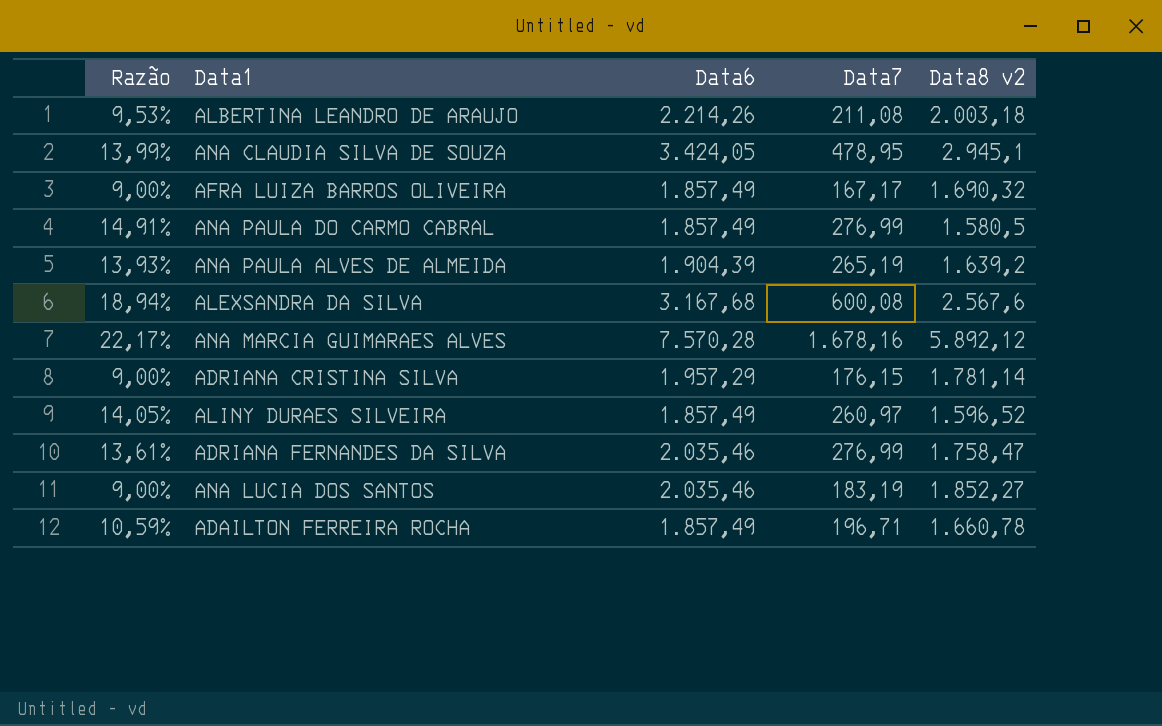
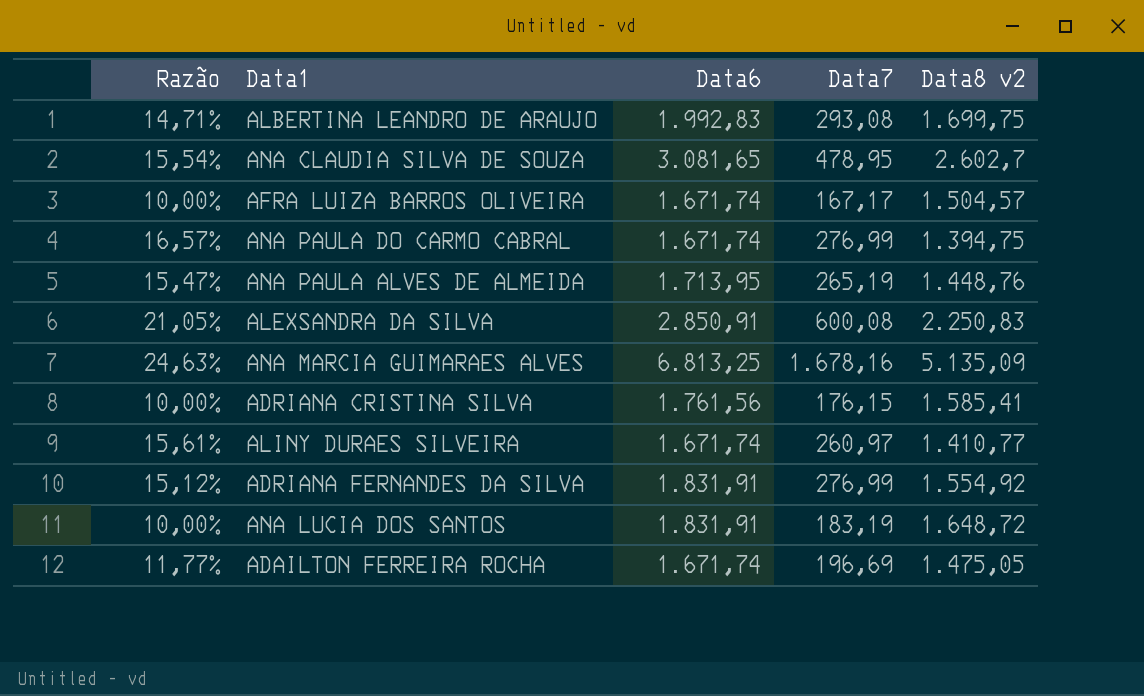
ALBERTINA LEANDRO DE ARAUJO | Razão: 9,53% -> 14,71%
ALBERTINA LEANDRO DE ARAUJO | Data6: 2.214,26 -> 1.992,83
ALBERTINA LEANDRO DE ARAUJO | Data7: 211,08 -> 293,08
ALBERTINA LEANDRO DE ARAUJO | Data8 v2: 2.003,18 -> 1.699,75
ANA CLAUDIA SILVA DE SOUZA | Razão: 13,99% -> 15,54%
ANA CLAUDIA SILVA DE SOUZA | Data6: 3.424,05 -> 3.081,65
ANA CLAUDIA SILVA DE SOUZA | Data8 v2: 2.945,1 -> 2.602,7
AFRA LUIZA BARROS OLIVEIRA | Razão: 9,00% -> 10,00%
AFRA LUIZA BARROS OLIVEIRA | Data6: 1.857,49 -> 1.671,74
AFRA LUIZA BARROS OLIVEIRA | Data8 v2: 1.690,32 -> 1.504,57
ANA PAULA DO CARMO CABRAL | Razão: 14,91% -> 16,57%
ANA PAULA DO CARMO CABRAL | Data6: 1.857,49 -> 1.671,74
ANA PAULA DO CARMO CABRAL | Data8 v2: 1.580,5 -> 1.394,75
ANA PAULA ALVES DE ALMEIDA | Razão: 13,93% -> 15,47%
ANA PAULA ALVES DE ALMEIDA | Data6: 1.904,39 -> 1.713,95
ANA PAULA ALVES DE ALMEIDA | Data8 v2: 1.639,2 -> 1.448,76
ALEXSANDRA DA SILVA | Razão: 18,94% -> 21,05%
ALEXSANDRA DA SILVA | Data6: 3.167,68 -> 2.850,91
ALEXSANDRA DA SILVA | Data8 v2: 2.567,6 -> 2.250,83
ANA MARCIA GUIMARAES ALVES | Razão: 22,17% -> 24,63%
ANA MARCIA GUIMARAES ALVES | Data6: 7.570,28 -> 6.813,25
ANA MARCIA GUIMARAES ALVES | Data8 v2: 5.892,12 -> 5.135,09
ADRIANA CRISTINA SILVA | Razão: 9,00% -> 10,00%
ADRIANA CRISTINA SILVA | Data6: 1.957,29 -> 1.761,56
ADRIANA CRISTINA SILVA | Data8 v2: 1.781,14 -> 1.585,41
ALINY DURAES SILVEIRA | Razão: 14,05% -> 15,61%
ALINY DURAES SILVEIRA | Data6: 1.857,49 -> 1.671,74
ALINY DURAES SILVEIRA | Data8 v2: 1.596,52 -> 1.410,77
ADRIANA FERNANDES DA SILVA | Razão: 13,61% -> 15,12%
ADRIANA FERNANDES DA SILVA | Data6: 2.035,46 -> 1.831,91
ADRIANA FERNANDES DA SILVA | Data8 v2: 1.758,47 -> 1.554,92
ANA LUCIA DOS SANTOS | Razão: 9,00% -> 10,00%
ANA LUCIA DOS SANTOS | Data6: 2.035,46 -> 1.831,91
ANA LUCIA DOS SANTOS | Data8 v2: 1.852,27 -> 1.648,72
ADAILTON FERREIRA ROCHA | Razão: 10,59% -> 11,77%
ADAILTON FERREIRA ROCHA | Data6: 1.857,49 -> 1.671,74
ADAILTON FERREIRA ROCHA | Data7: 196,71 -> 196,69
ADAILTON FERREIRA ROCHA | Data8 v2: 1.660,78 -> 1.475,05

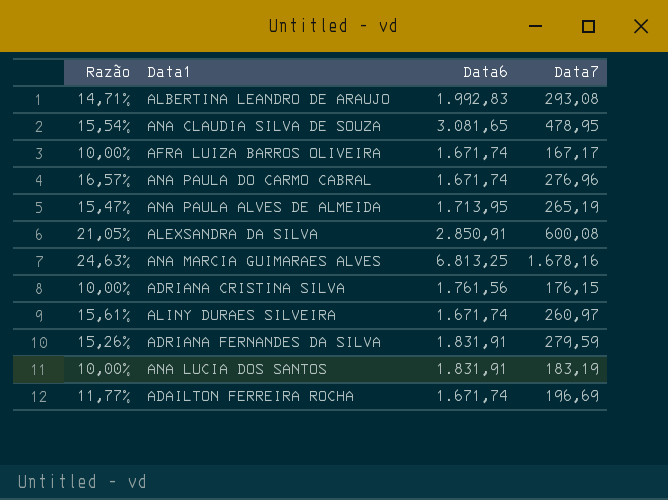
column Data8 v2 | formula: [Data6] - [Data7] -> none
ANA PAULA DO CARMO CABRAL | Data7: 276,99 -> 276,96
ADRIANA FERNANDES DA SILVA | Razão: 15,12% -> 15,26%
ADRIANA FERNANDES DA SILVA | Data7: 276,99 -> 279,59

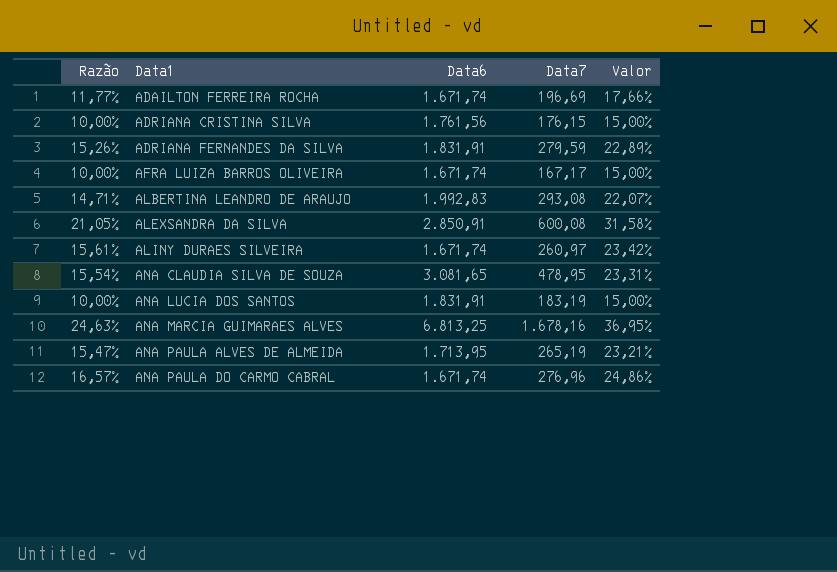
row order: none -> Data1 ascending
column Valor | formula: none -> [Razão] * 1,5

